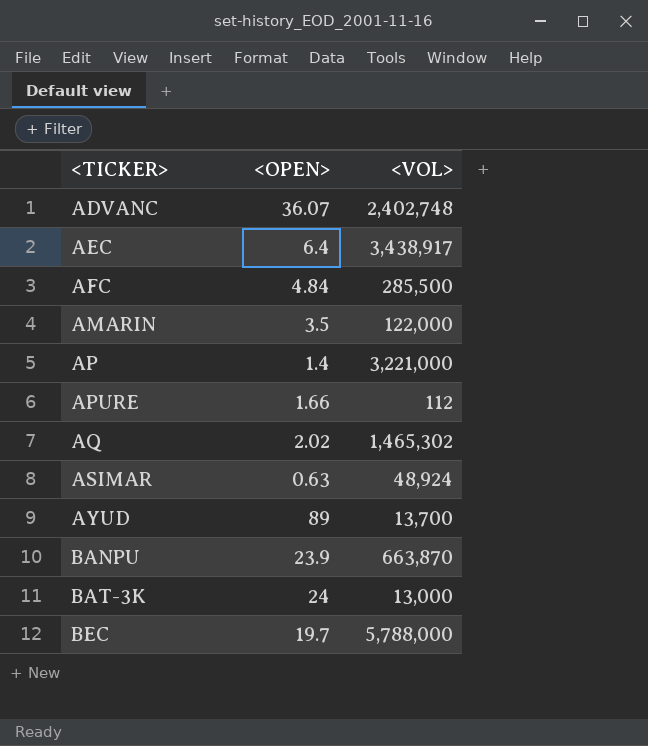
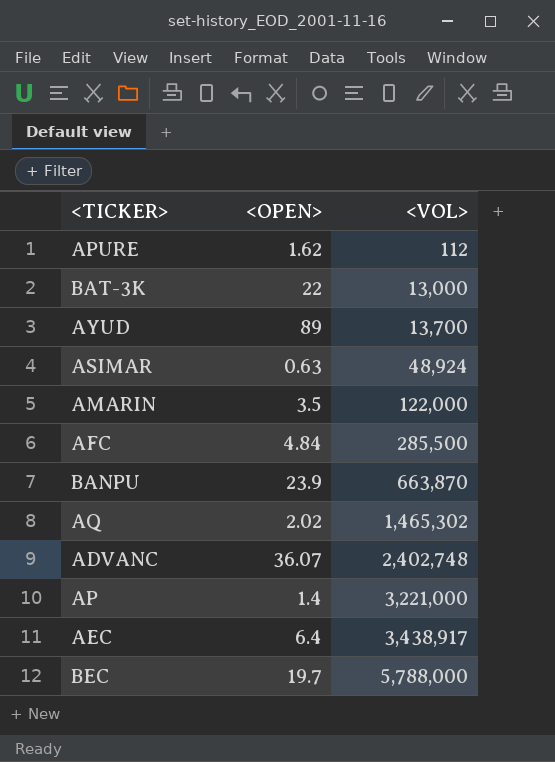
row order: <TICKER> ascending -> <VOL> ascending
APURE | <OPEN>: 1.66 -> 1.62
BAT-3K | <OPEN>: 24 -> 22

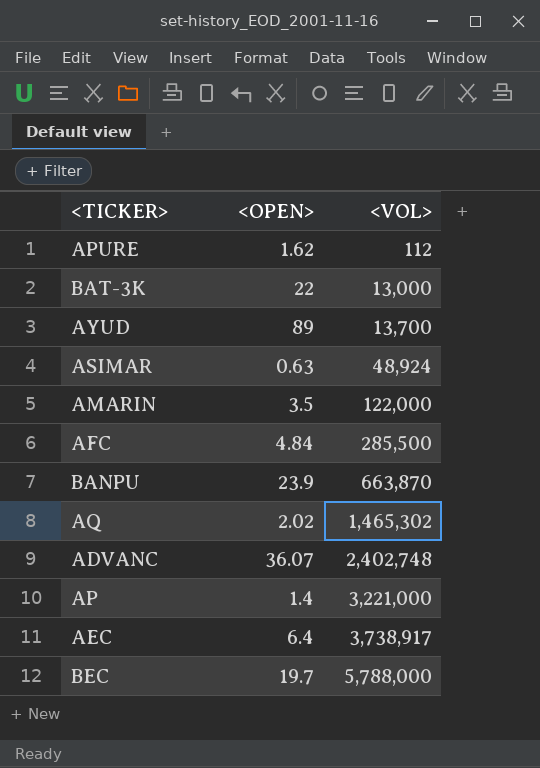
AEC | <VOL>: 3,438,917 -> 3,738,917

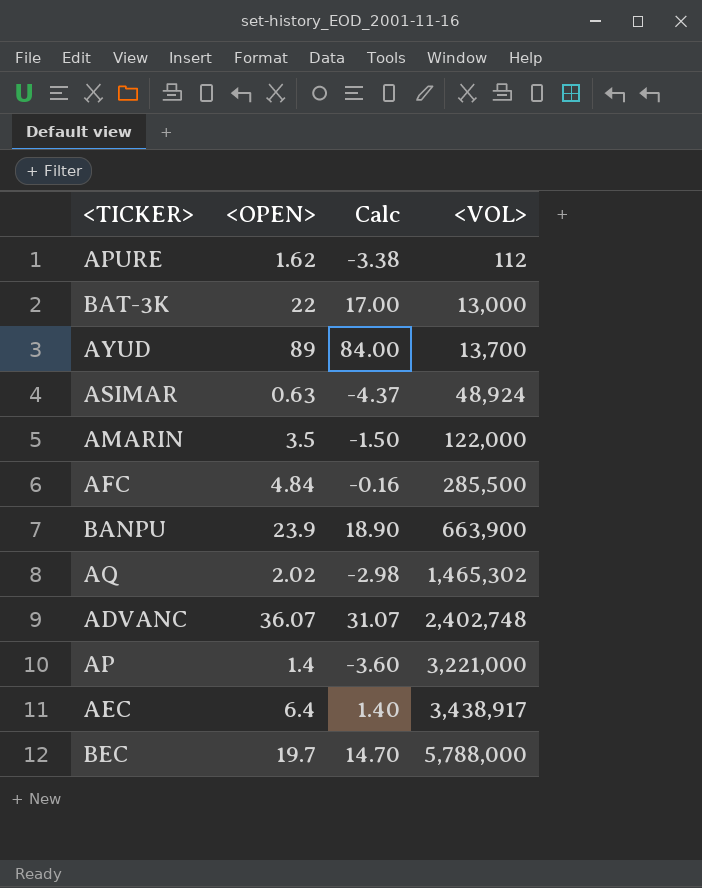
column Calc | formula: none -> [<OPEN>] - 5
BANPU | <VOL>: 663,870 -> 663,900
AEC | <VOL>: 3,738,917 -> 3,438,917

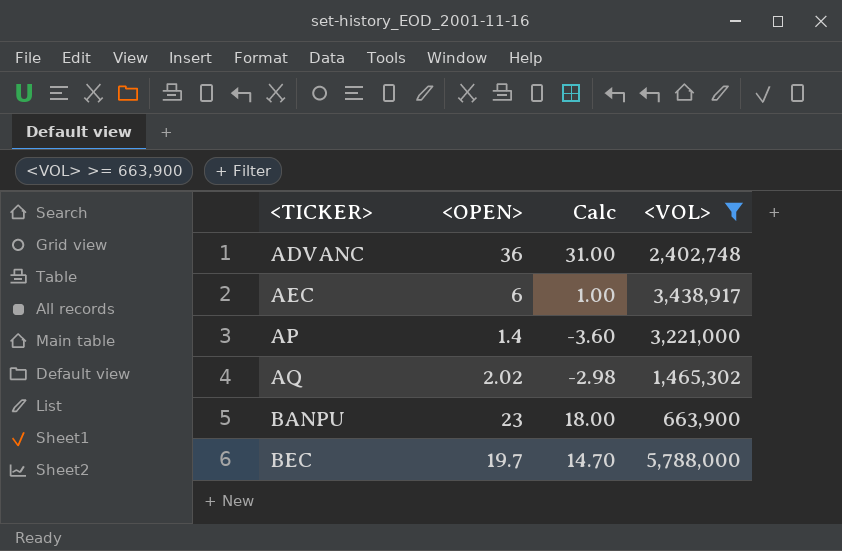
filter: none -> <VOL> >= 663,900
row order: <VOL> ascending -> <TICKER> ascending
ADVANC | <OPEN>: 36.07 -> 36
ADVANC | Calc: 31.07 -> 31.00
AEC | <OPEN>: 6.4 -> 6
AEC | Calc: 1.40 -> 1.00
BANPU | <OPEN>: 23.9 -> 23
BANPU | Calc: 18.90 -> 18.00

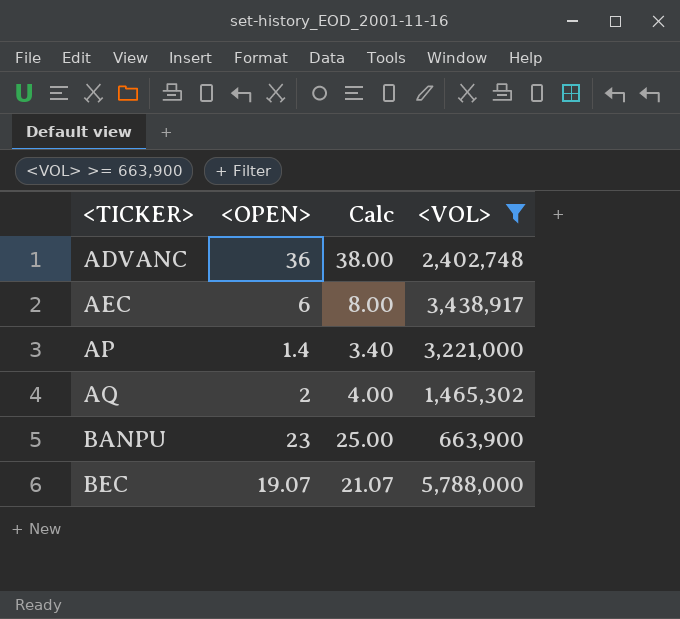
column Calc | formula: [<OPEN>] - 5 -> [<OPEN>] + 2
AQ | <OPEN>: 2.02 -> 2
BEC | <OPEN>: 19.7 -> 19.07

